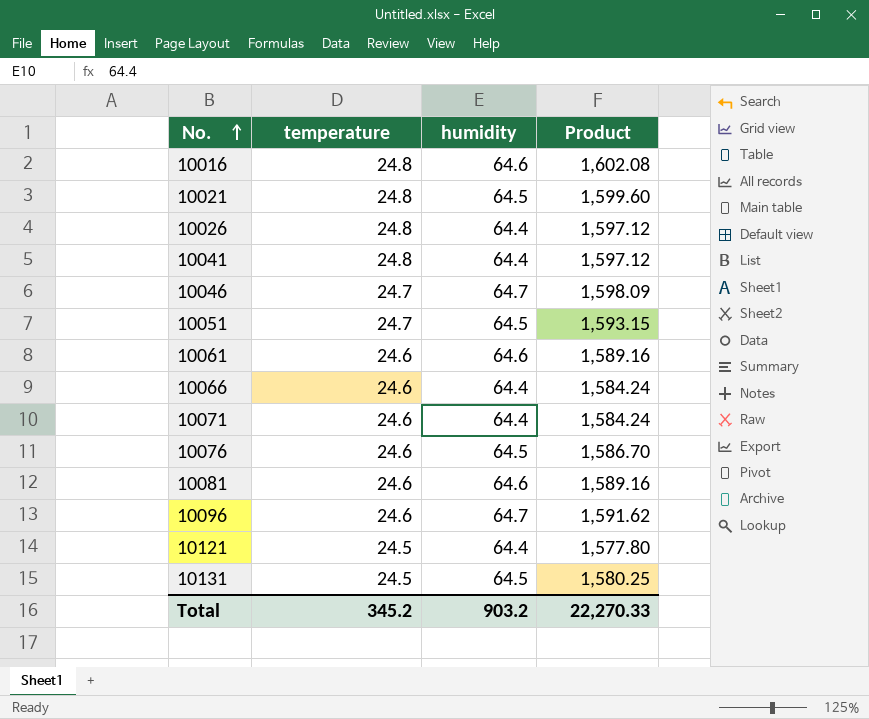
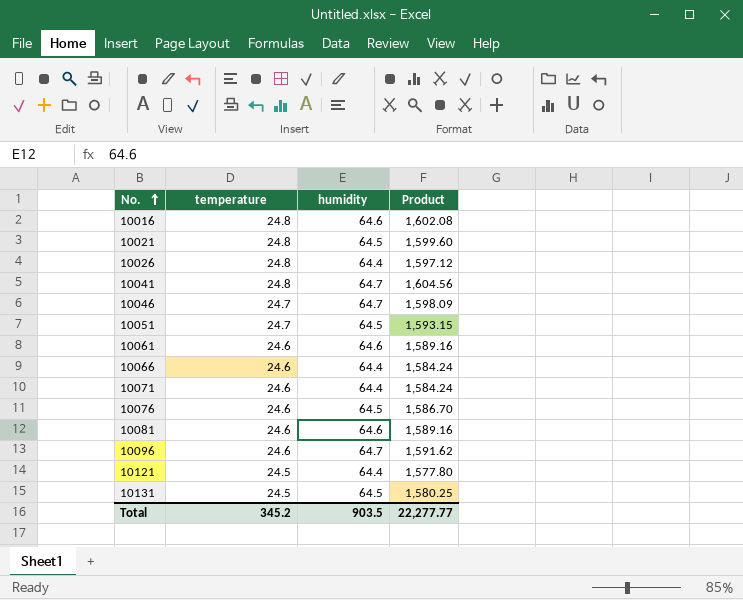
10041 | humidity: 64.4 -> 64.7
10041 | Product: 1,597.12 -> 1,604.56
Total | humidity: 903.2 -> 903.5
Total | Product: 22,270.33 -> 22,277.77

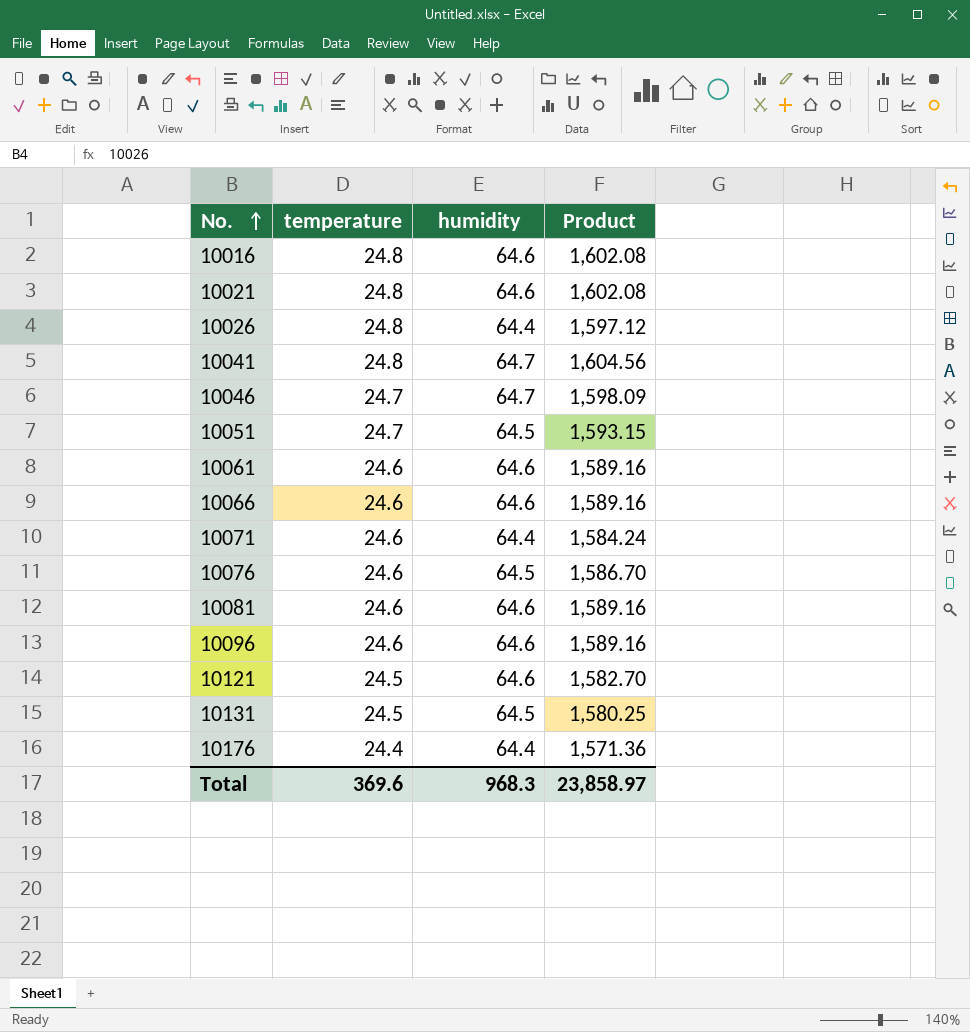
10021 | humidity: 64.5 -> 64.6
10021 | Product: 1,599.60 -> 1,602.08
10066 | humidity: 64.4 -> 64.6
10066 | Product: 1,584.24 -> 1,589.16
10096 | humidity: 64.7 -> 64.6
10096 | Product: 1,591.62 -> 1,589.16
10121 | humidity: 64.4 -> 64.6
10121 | Product: 1,577.80 -> 1,582.70
row 10176: none -> 24.4 | 64.4 | 1,571.36
Total | temperature: 345.2 -> 369.6
Total | humidity: 903.5 -> 968.3
Total | Product: 22,277.77 -> 23,858.97

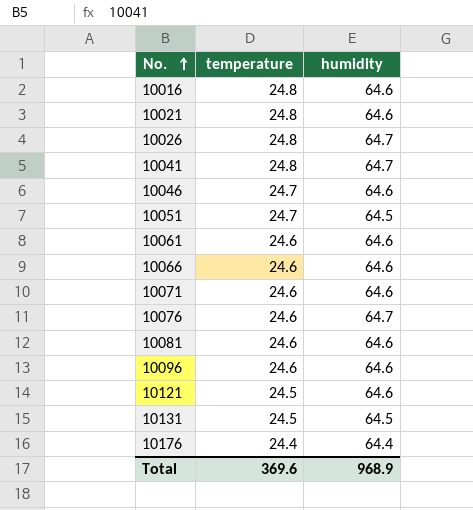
column Product | formula: [temperature] * [humidity] -> none
10026 | humidity: 64.4 -> 64.7
10046 | humidity: 64.7 -> 64.6
10071 | humidity: 64.4 -> 64.6
10076 | humidity: 64.5 -> 64.7
Total | humidity: 968.3 -> 968.9

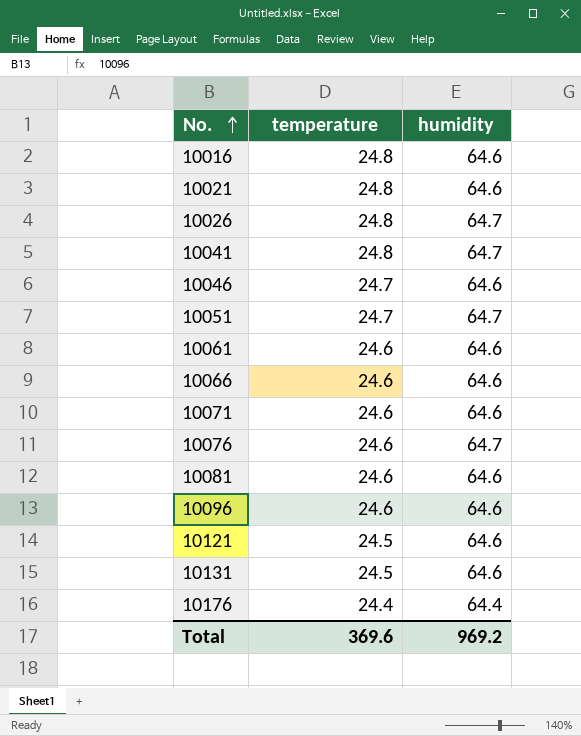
10051 | humidity: 64.5 -> 64.7
10131 | humidity: 64.5 -> 64.6
Total | humidity: 968.9 -> 969.2

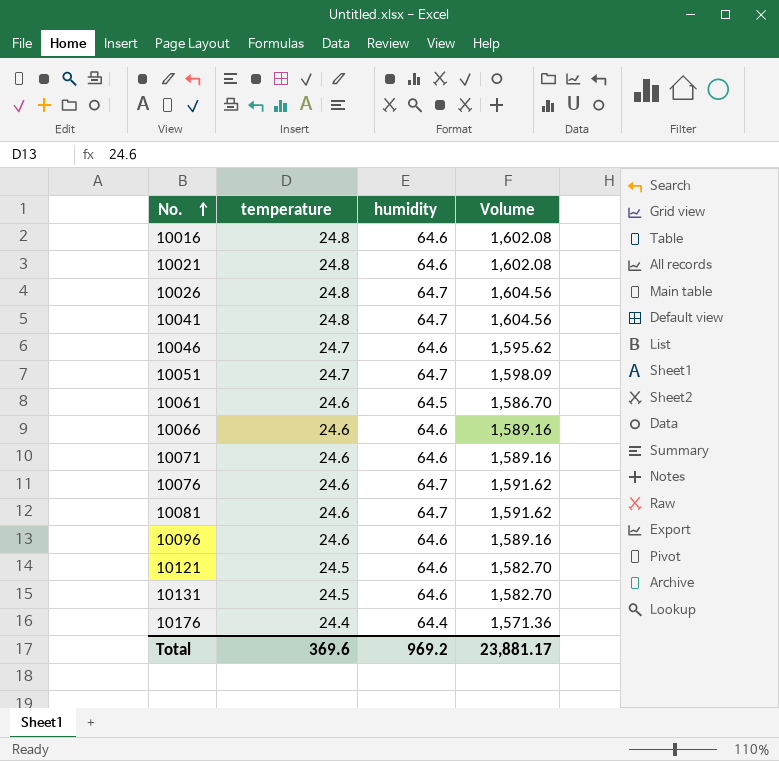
column Volume | formula: none -> [temperature] * [humidity]
10061 | humidity: 64.6 -> 64.5
10081 | humidity: 64.6 -> 64.7

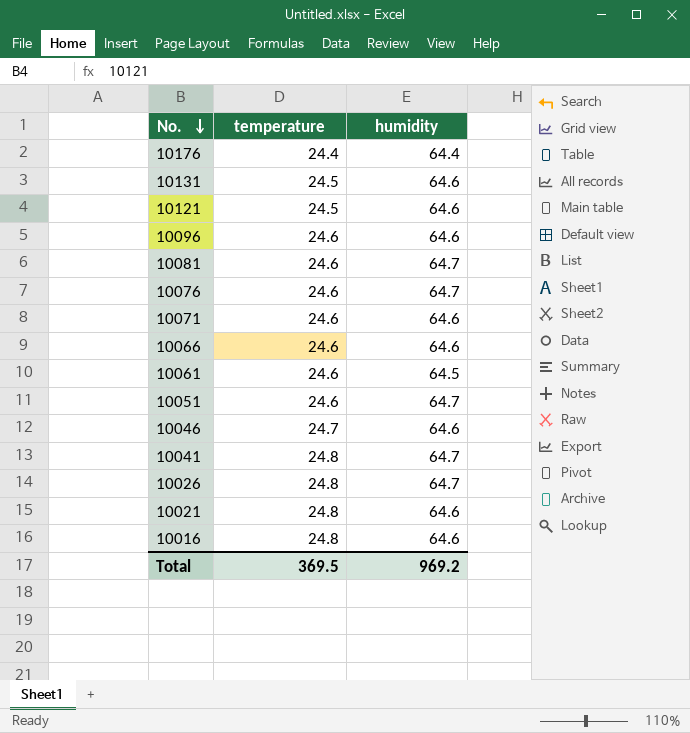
row order: No. ascending -> No. descending
column Volume | formula: [temperature] * [humidity] -> none
10051 | temperature: 24.7 -> 24.6
Total | temperature: 369.6 -> 369.5

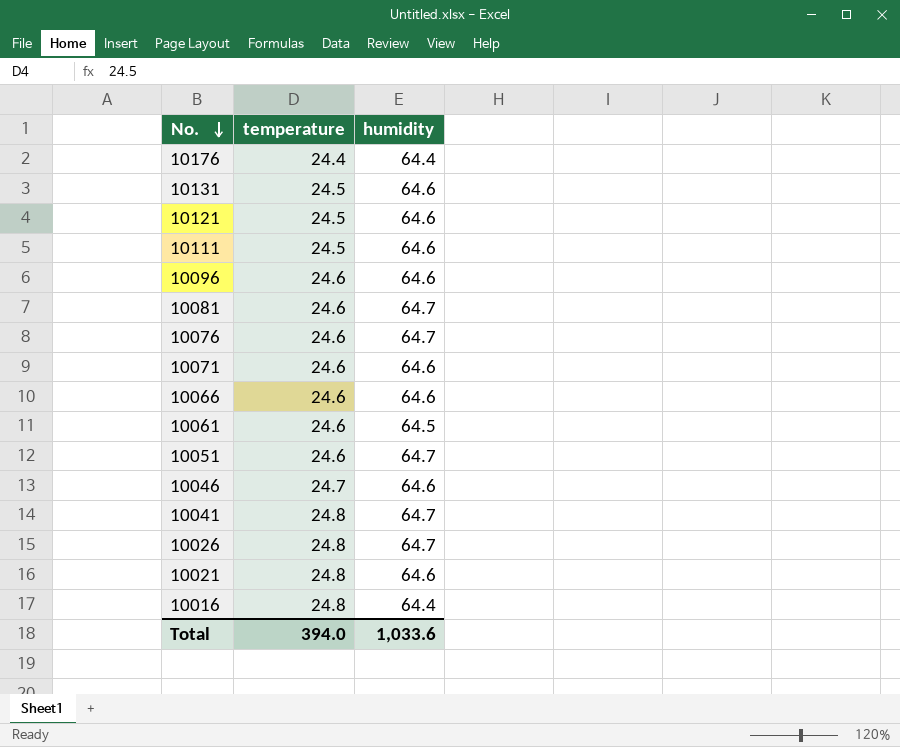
row 10111: none -> 24.5 | 64.6
10016 | humidity: 64.6 -> 64.4
Total | temperature: 369.5 -> 394.0
Total | humidity: 969.2 -> 1,033.6

